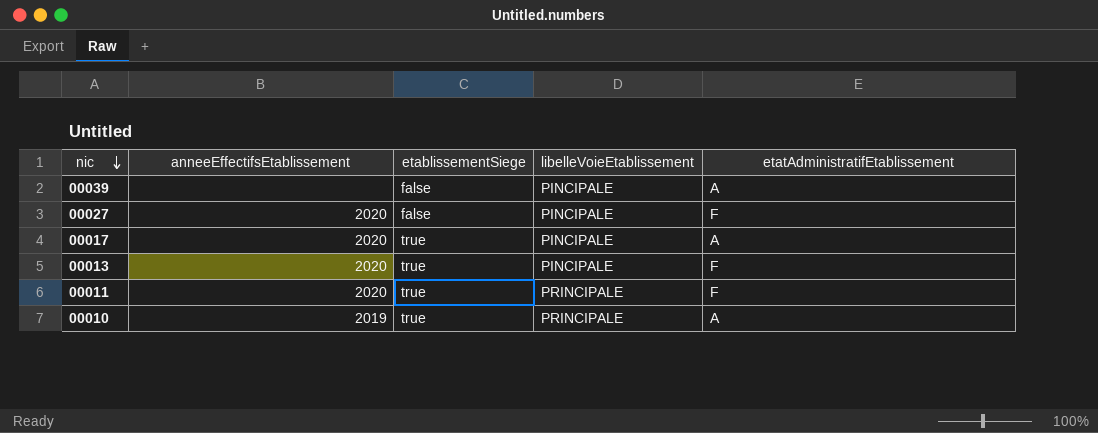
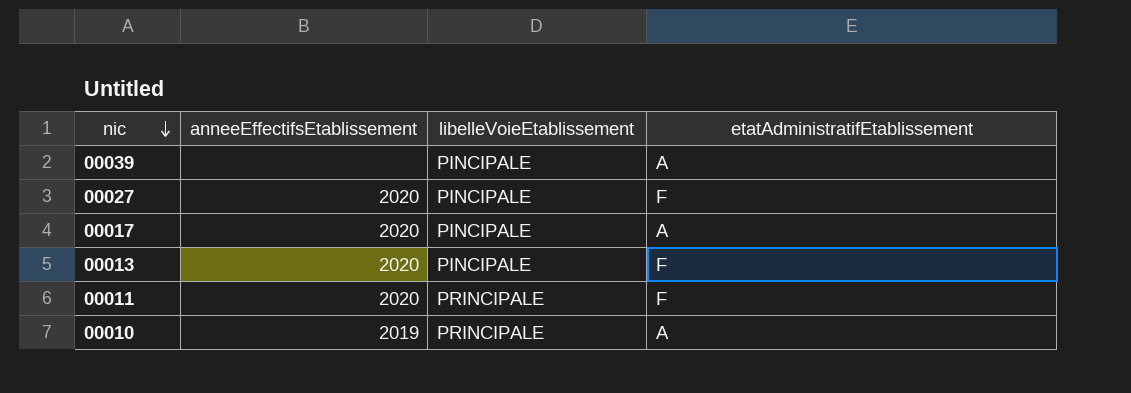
column etablissementSiege | position: 3 -> none

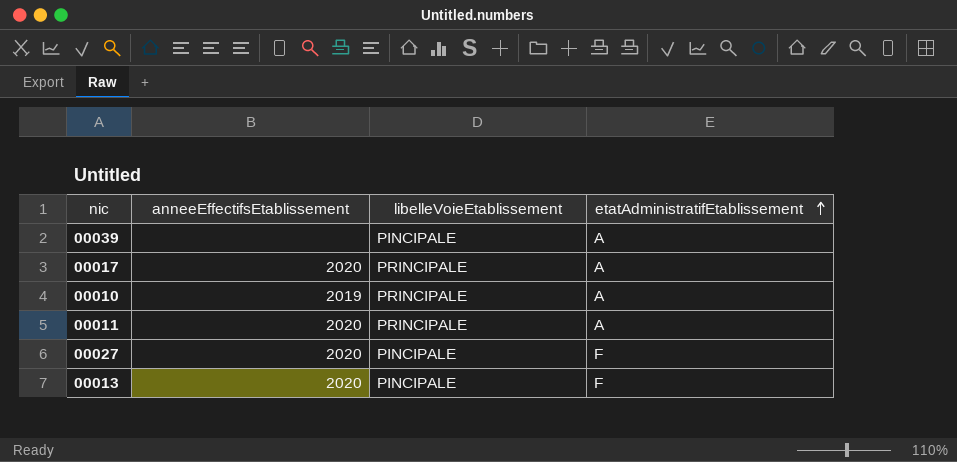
row order: nic descending -> etatAdministratifEtablissement ascending
00017 | libelleVoieEtablissement: PINCIPALE -> PRINCIPALE
00011 | etatAdministratifEtablissement: F -> A

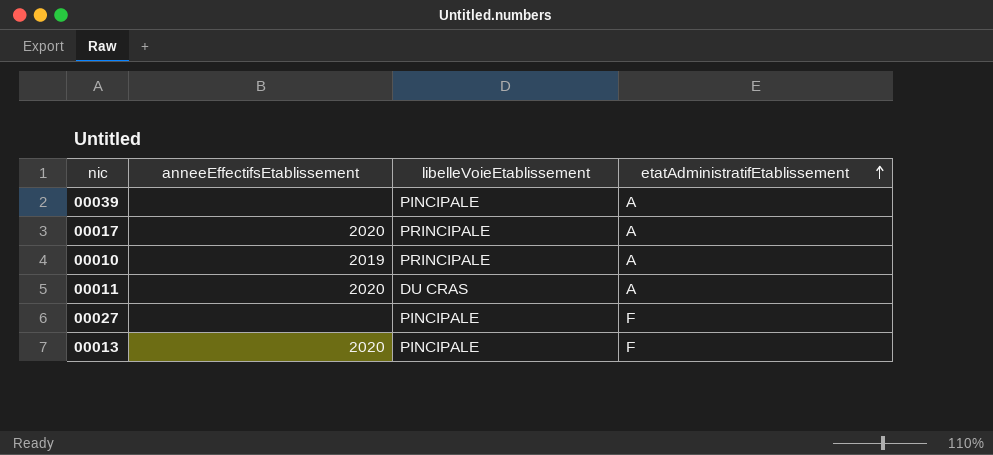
00011 | libelleVoieEtablissement: PRINCIPALE -> DU CRAS
00027 | anneeEffectifsEtablissement: 2020 -> none

